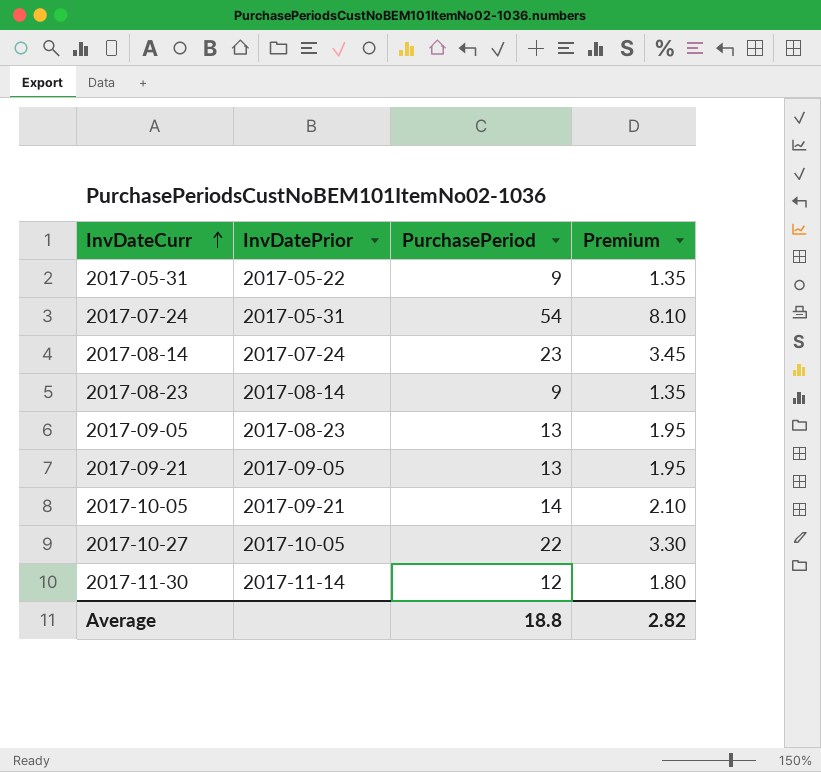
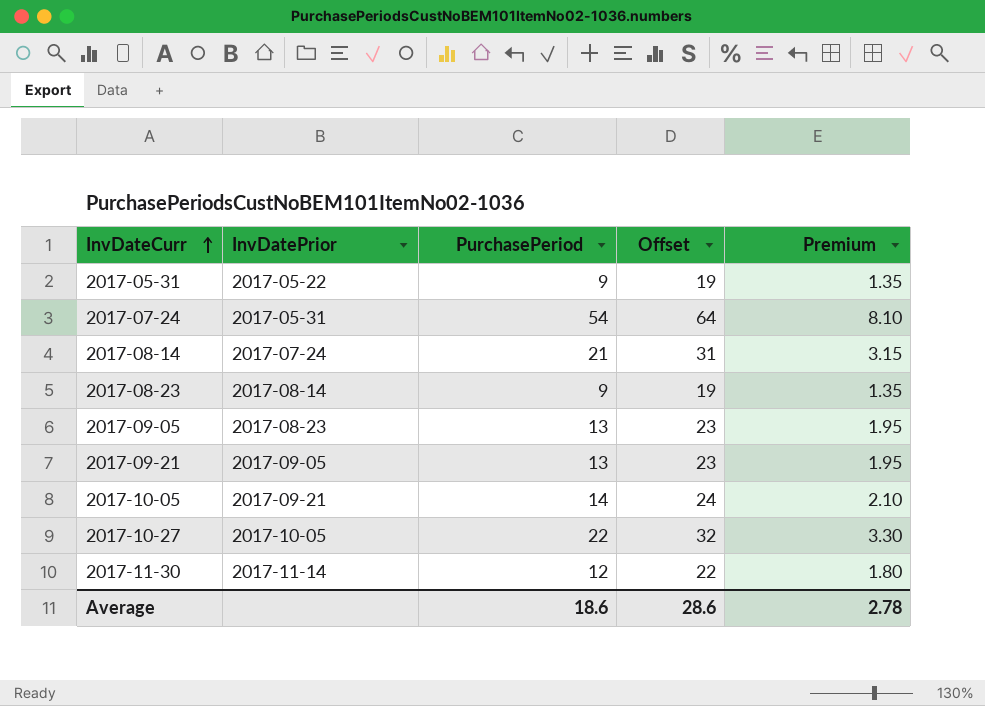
column Offset | formula: none -> [PurchasePeriod] + 10
2017-08-14 | PurchasePeriod: 23 -> 21
2017-08-14 | Premium: 3.45 -> 3.15
Average | PurchasePeriod: 18.8 -> 18.6
Average | Premium: 2.82 -> 2.78

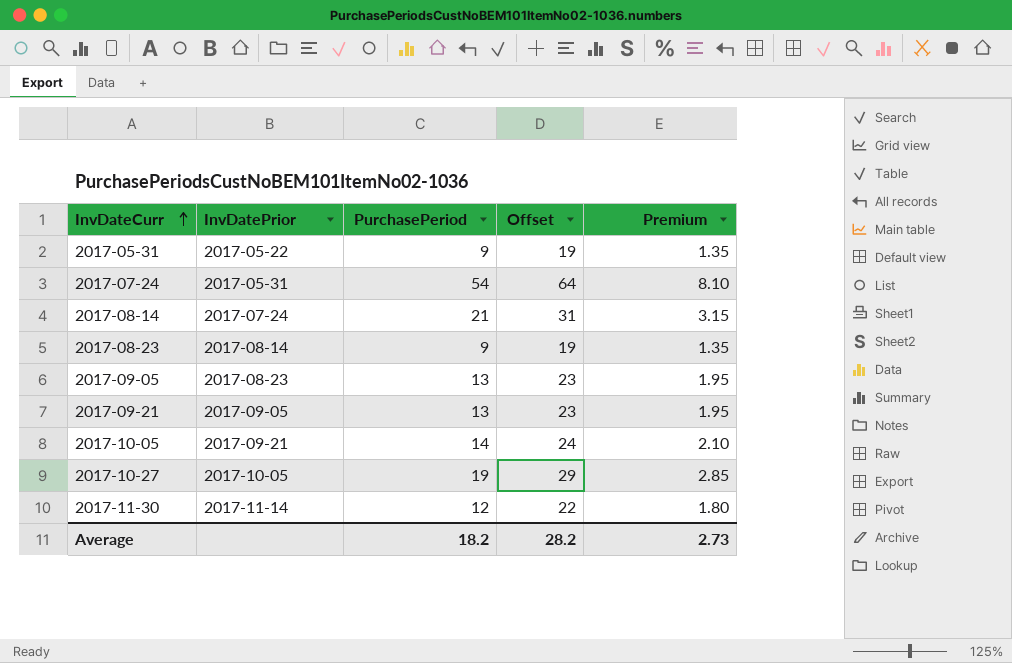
2017-10-27 | PurchasePeriod: 22 -> 19
2017-10-27 | Offset: 32 -> 29
2017-10-27 | Premium: 3.30 -> 2.85
Average | PurchasePeriod: 18.6 -> 18.2
Average | Offset: 28.6 -> 28.2
Average | Premium: 2.78 -> 2.73

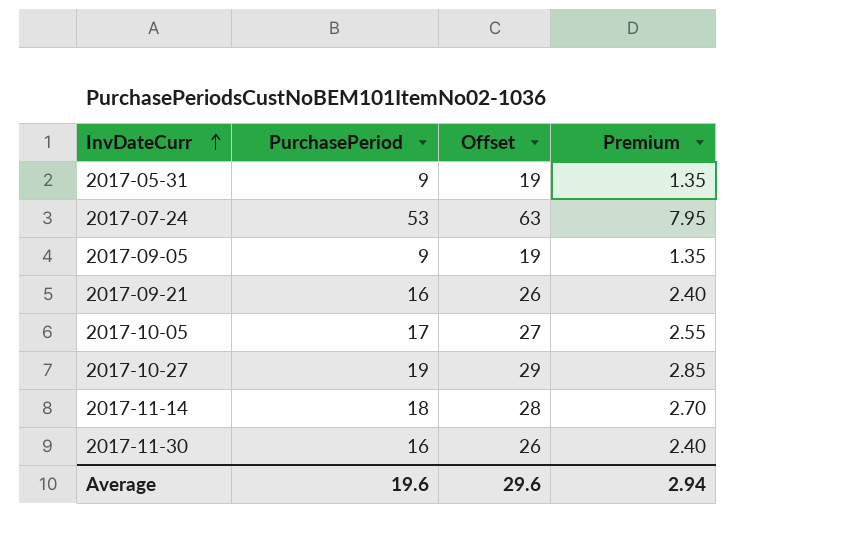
column InvDatePrior | position: 2 -> none
row 2017-08-14: 2017-07-24 | 21 | 31 | 3.15 -> none
row 2017-08-23: 2017-08-14 | 9 | 19 | 1.35 -> none
2017-07-24 | PurchasePeriod: 54 -> 53
2017-07-24 | Offset: 64 -> 63
2017-07-24 | Premium: 8.10 -> 7.95
2017-09-05 | PurchasePeriod: 13 -> 9
2017-09-05 | Offset: 23 -> 19
2017-09-05 | Premium: 1.95 -> 1.35
2017-09-21 | PurchasePeriod: 13 -> 16
2017-09-21 | Offset: 23 -> 26
2017-09-21 | Premium: 1.95 -> 2.40
2017-10-05 | PurchasePeriod: 14 -> 17
2017-10-05 | Offset: 24 -> 27
2017-10-05 | Premium: 2.10 -> 2.55
row 2017-11-14: none -> 18 | 28 | 2.70
2017-11-30 | PurchasePeriod: 12 -> 16
2017-11-30 | Offset: 22 -> 26
2017-11-30 | Premium: 1.80 -> 2.40
Average | PurchasePeriod: 18.2 -> 19.6
Average | Offset: 28.2 -> 29.6
Average | Premium: 2.73 -> 2.94

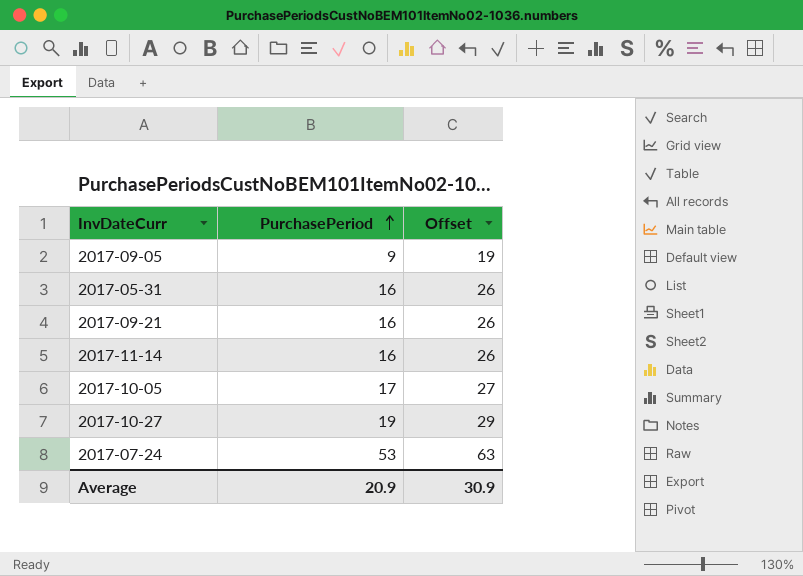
row order: InvDateCurr ascending -> PurchasePeriod ascending
column Premium | formula: [PurchasePeriod] * 0.15 -> none
row 2017-11-30: 16 | 26 | 2.40 -> none
2017-05-31 | PurchasePeriod: 9 -> 16
2017-05-31 | Offset: 19 -> 26
2017-11-14 | PurchasePeriod: 18 -> 16
2017-11-14 | Offset: 28 -> 26
Average | PurchasePeriod: 19.6 -> 20.9
Average | Offset: 29.6 -> 30.9

